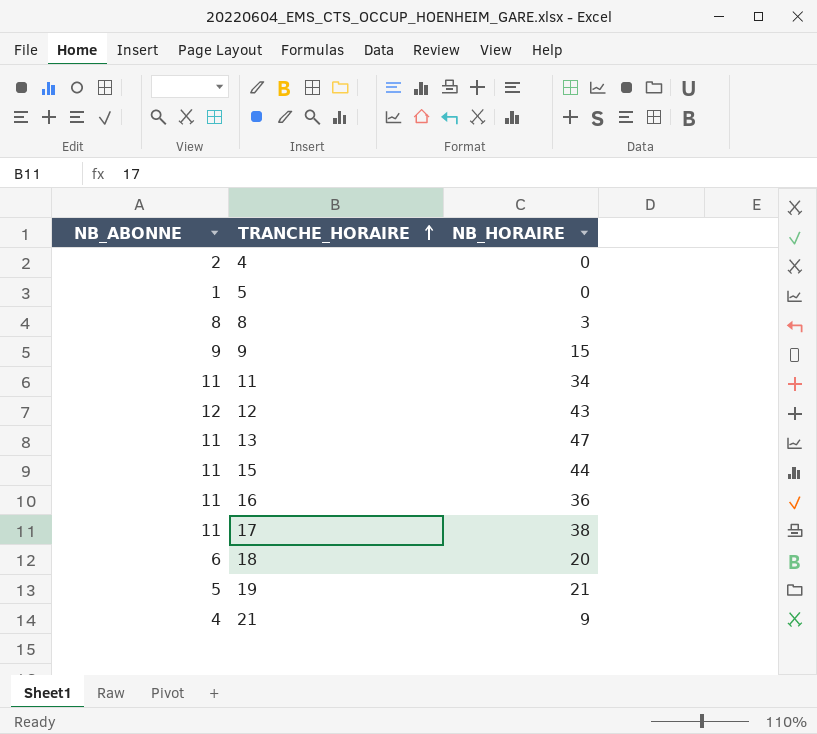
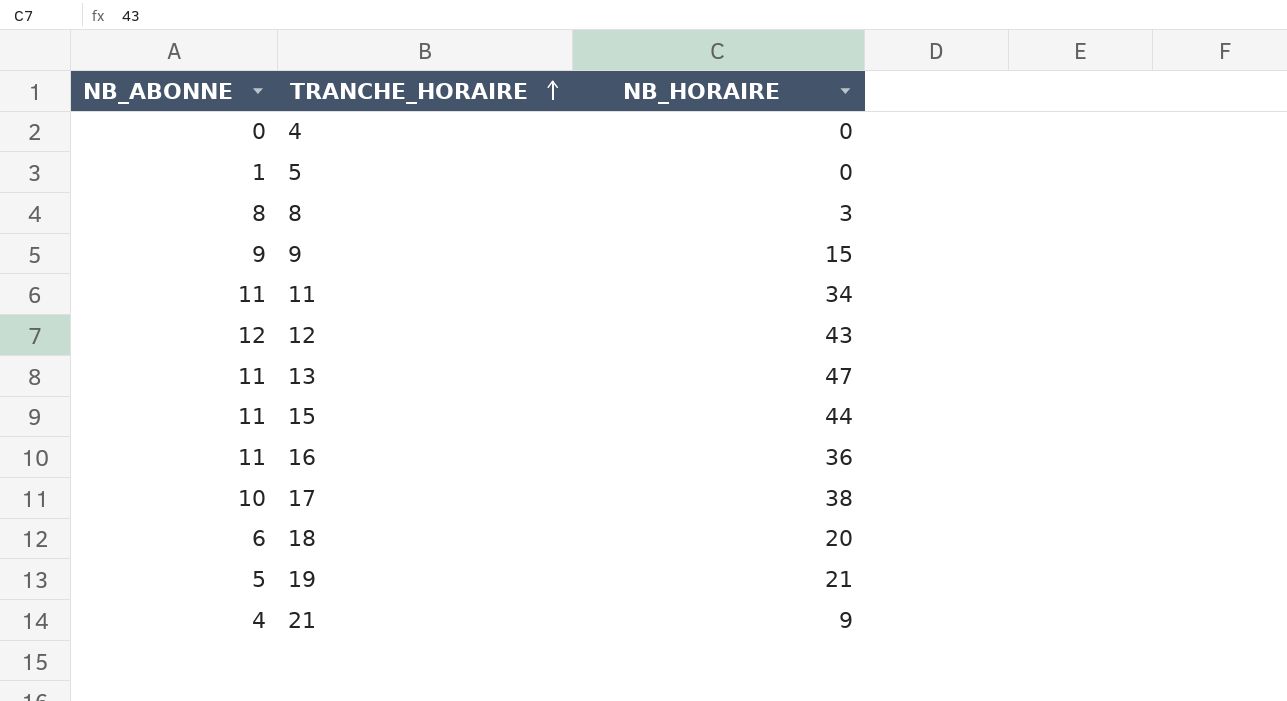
4 | NB_ABONNE: 2 -> 0
17 | NB_ABONNE: 11 -> 10

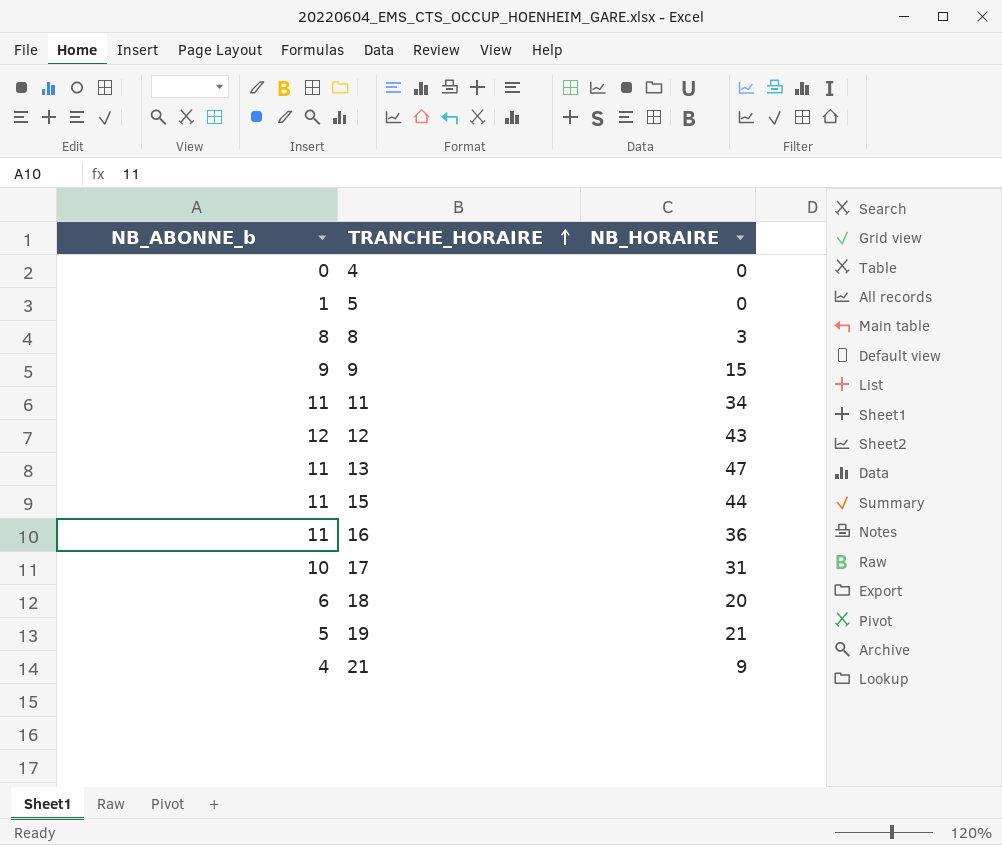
column name: NB_ABONNE -> NB_ABONNE_b
17 | NB_HORAIRE: 38 -> 31

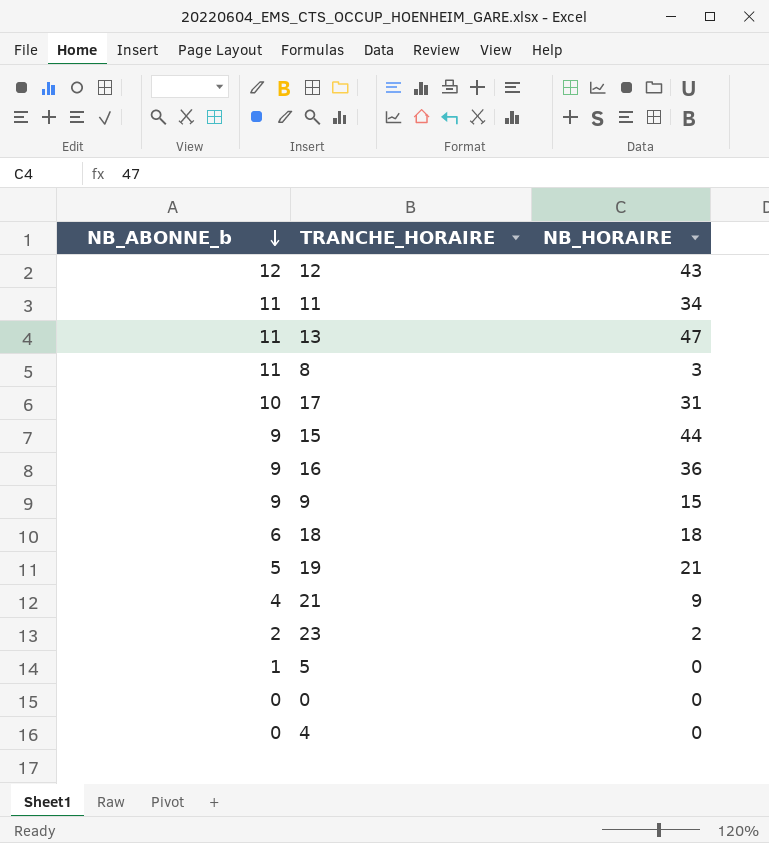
row order: TRANCHE_HORAIRE ascending -> NB_ABONNE_b descending
8 | NB_ABONNE_b: 8 -> 11
15 | NB_ABONNE_b: 11 -> 9
16 | NB_ABONNE_b: 11 -> 9
18 | NB_HORAIRE: 20 -> 18
row 23: none -> 2 | 2
row 0: none -> 0 | 0

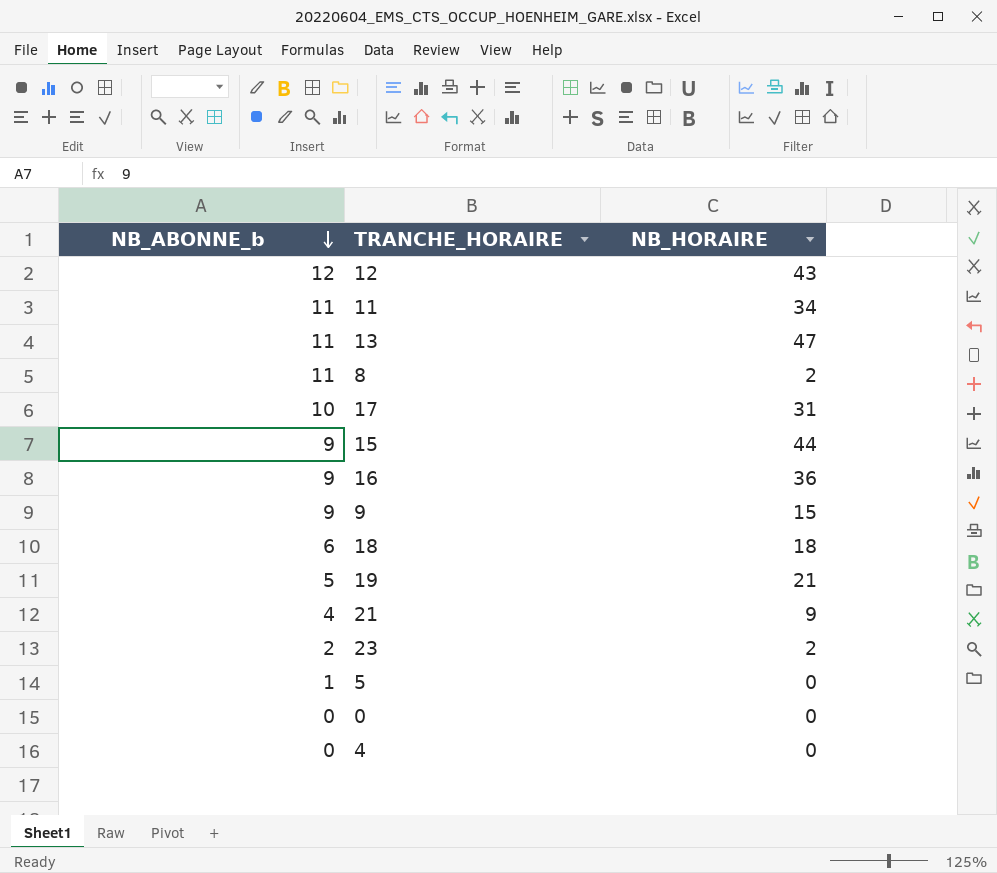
8 | NB_HORAIRE: 3 -> 2

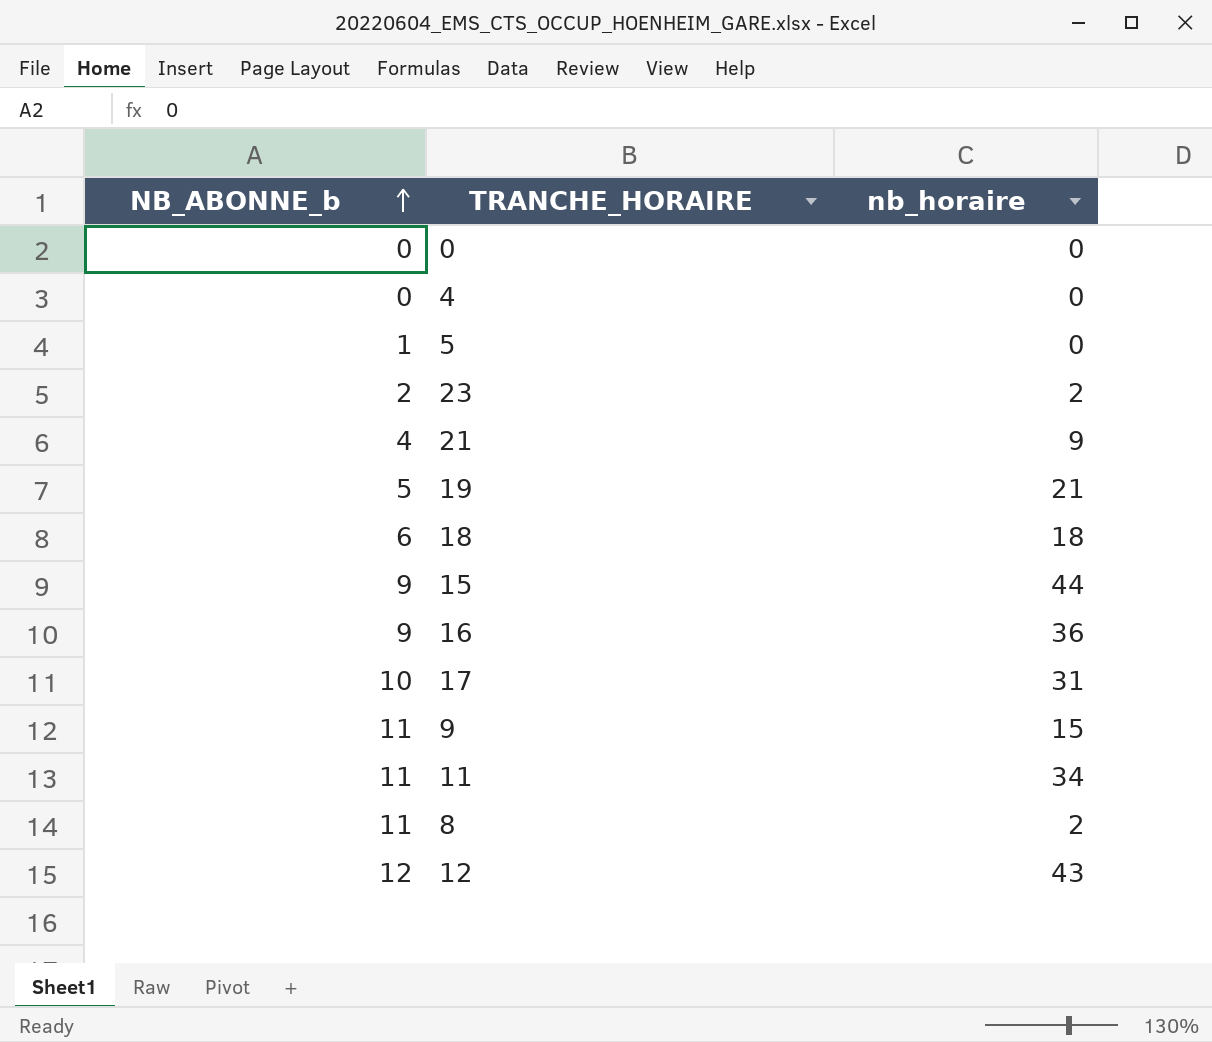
row order: NB_ABONNE_b descending -> NB_ABONNE_b ascending
column name: NB_HORAIRE -> nb_horaire
row 13: 11 | 47 -> none
9 | NB_ABONNE_b: 9 -> 11

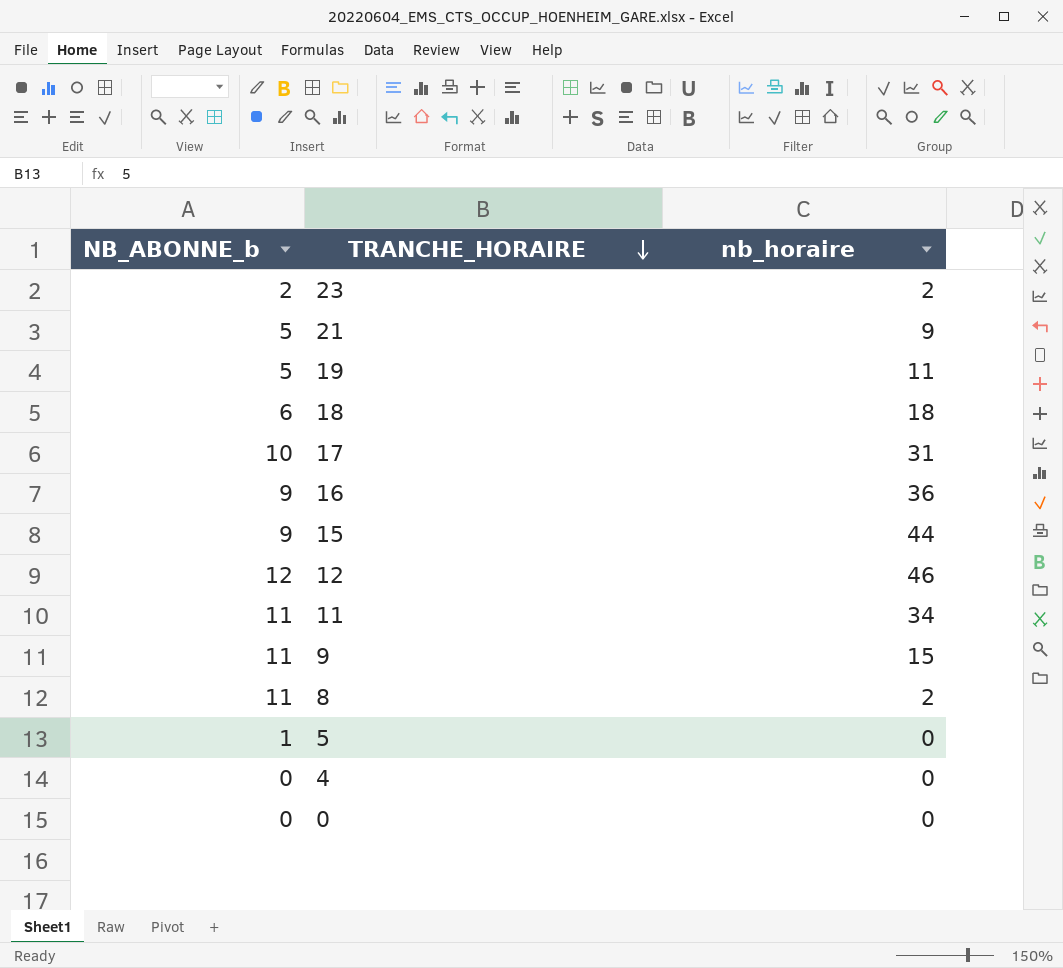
row order: NB_ABONNE_b ascending -> TRANCHE_HORAIRE descending
21 | NB_ABONNE_b: 4 -> 5
19 | nb_horaire: 21 -> 11
12 | nb_horaire: 43 -> 46

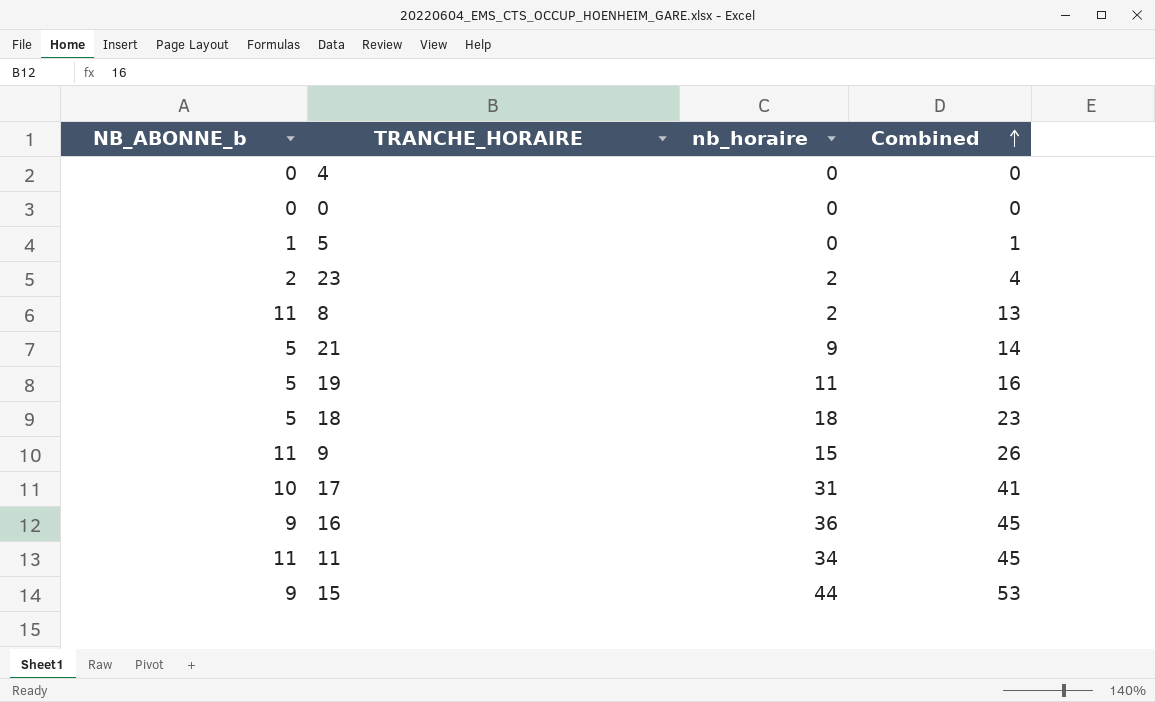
row order: TRANCHE_HORAIRE descending -> Combined ascending
column Combined | formula: none -> [NB_ABONNE_b] + [nb_horaire]
row 12: 12 | 46 -> none
18 | NB_ABONNE_b: 6 -> 5

